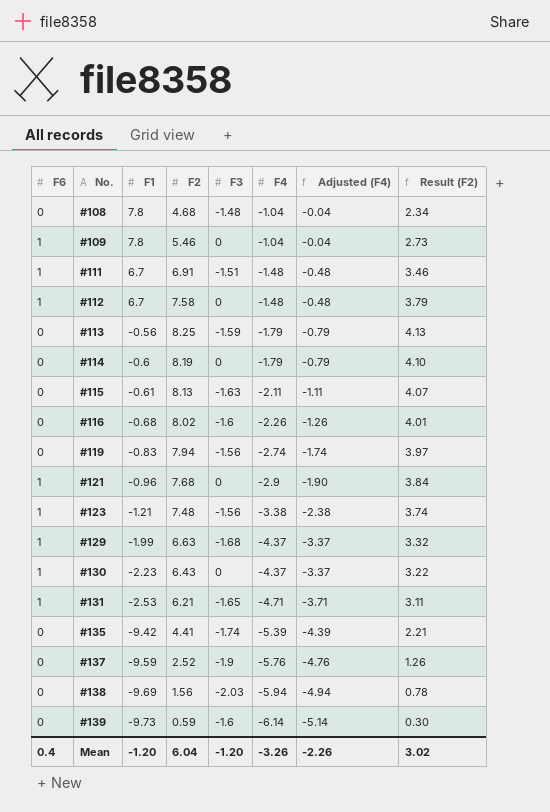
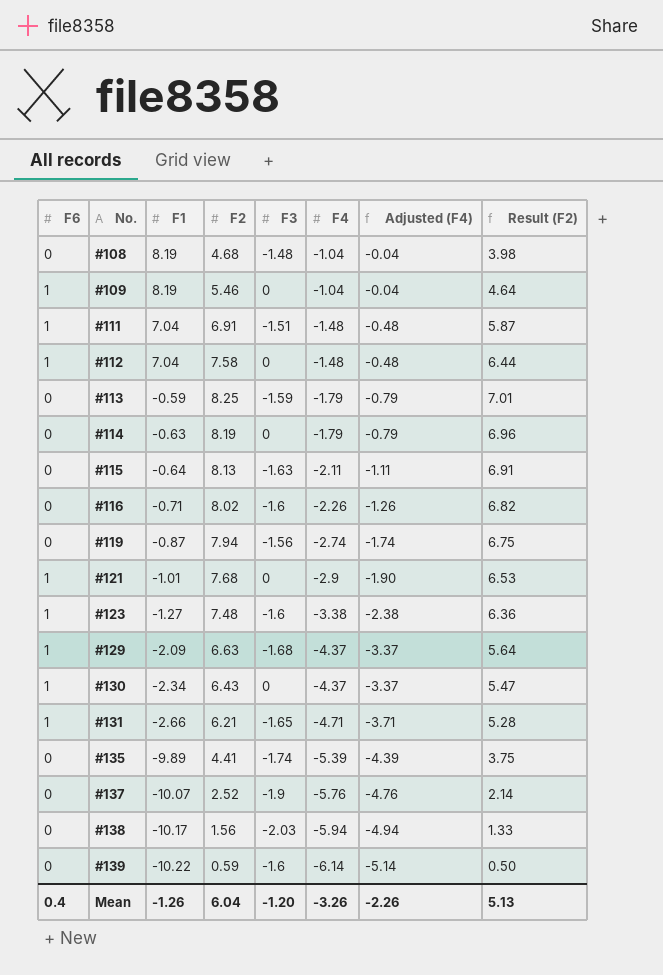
column Result (F2) | formula: [F2] * 0.5 -> [F2] * 0.85
#108 | F1: 7.8 -> 8.19
#109 | F1: 7.8 -> 8.19
#111 | F1: 6.7 -> 7.04
#112 | F1: 6.7 -> 7.04
#113 | F1: -0.56 -> -0.59
#114 | F1: -0.6 -> -0.63
#115 | F1: -0.61 -> -0.64
#116 | F1: -0.68 -> -0.71
#119 | F1: -0.83 -> -0.87
#121 | F1: -0.96 -> -1.01
#123 | F1: -1.21 -> -1.27
#123 | F3: -1.56 -> -1.6
#129 | F1: -1.99 -> -2.09
#130 | F1: -2.23 -> -2.34
#131 | F1: -2.53 -> -2.66
#135 | F1: -9.42 -> -9.89
#137 | F1: -9.59 -> -10.07
#138 | F1: -9.69 -> -10.17
#139 | F1: -9.73 -> -10.22
Mean | F1: -1.20 -> -1.26
Mean | Result (F2): 3.02 -> 5.13

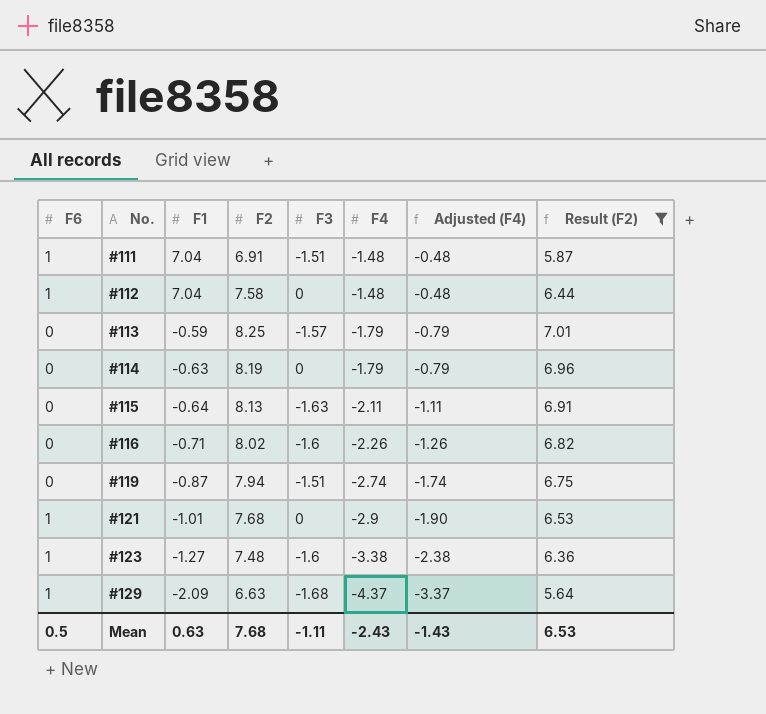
filter: none -> Result (F2) >= 5.64
#113 | F3: -1.59 -> -1.57
#119 | F3: -1.56 -> -1.51
Mean | F6: 0.4 -> 0.5
Mean | F1: -1.26 -> 0.63
Mean | F2: 6.04 -> 7.68
Mean | F3: -1.20 -> -1.11
Mean | F4: -3.26 -> -2.43
Mean | Adjusted (F4): -2.26 -> -1.43
Mean | Result (F2): 5.13 -> 6.53

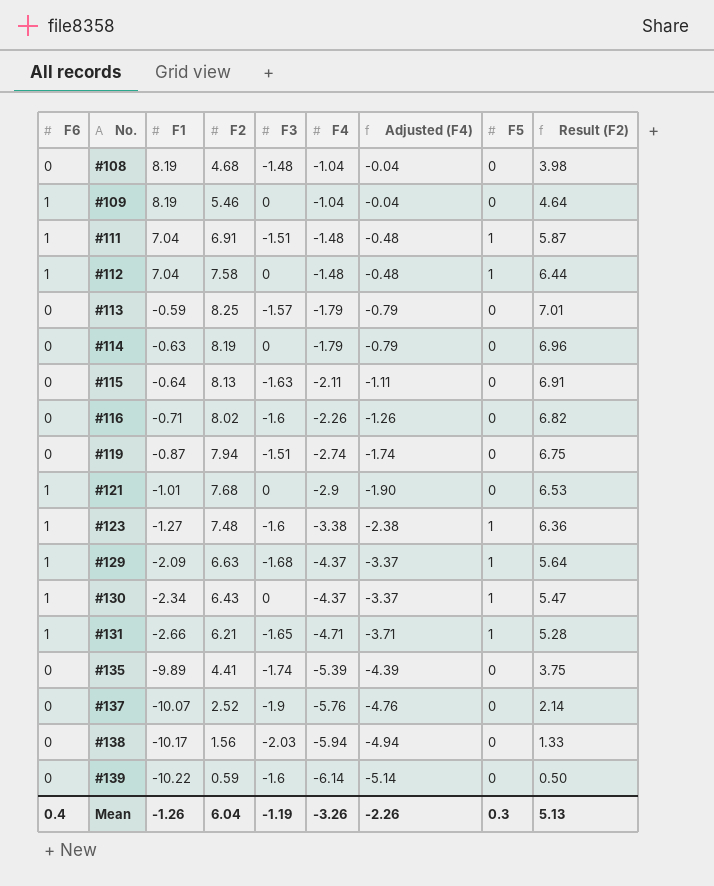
filter: Result (F2) >= 5.64 -> none
column F5 | position: none -> 8
Mean | F6: 0.5 -> 0.4
Mean | F1: 0.63 -> -1.26
Mean | F2: 7.68 -> 6.04
Mean | F3: -1.11 -> -1.19
Mean | F4: -2.43 -> -3.26
Mean | Adjusted (F4): -1.43 -> -2.26
Mean | Result (F2): 6.53 -> 5.13

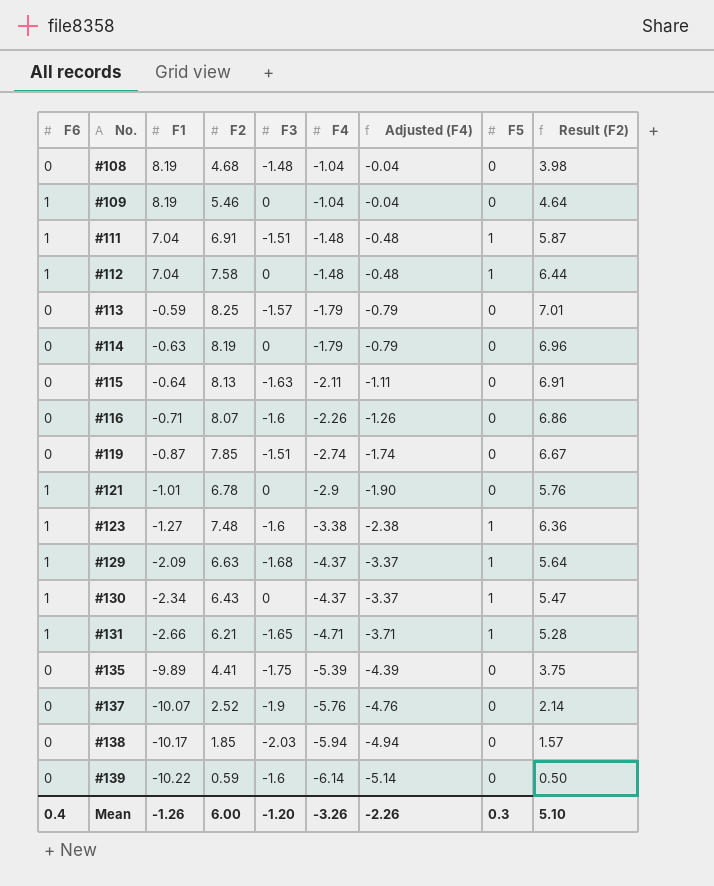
#116 | F2: 8.02 -> 8.07
#116 | Result (F2): 6.82 -> 6.86
#119 | F2: 7.94 -> 7.85
#119 | Result (F2): 6.75 -> 6.67
#121 | F2: 7.68 -> 6.78
#121 | Result (F2): 6.53 -> 5.76
#135 | F3: -1.74 -> -1.75
#138 | F2: 1.56 -> 1.85
#138 | Result (F2): 1.33 -> 1.57
Mean | F2: 6.04 -> 6.00
Mean | F3: -1.19 -> -1.20
Mean | Result (F2): 5.13 -> 5.10

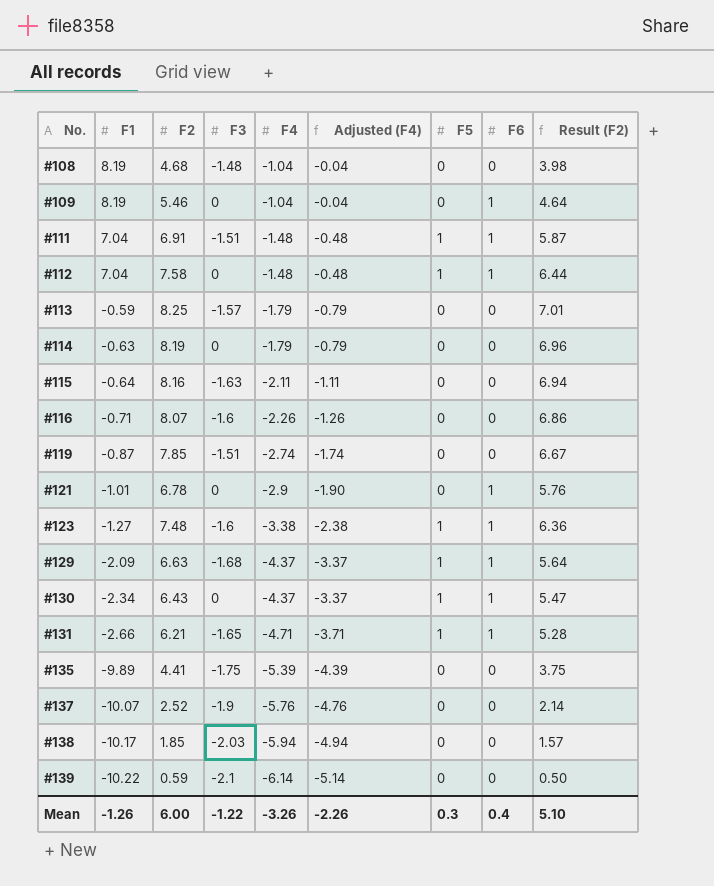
column F6 | position: 1 -> 8
#115 | F2: 8.13 -> 8.16
#115 | Result (F2): 6.91 -> 6.94
#139 | F3: -1.6 -> -2.1
Mean | F3: -1.20 -> -1.22

